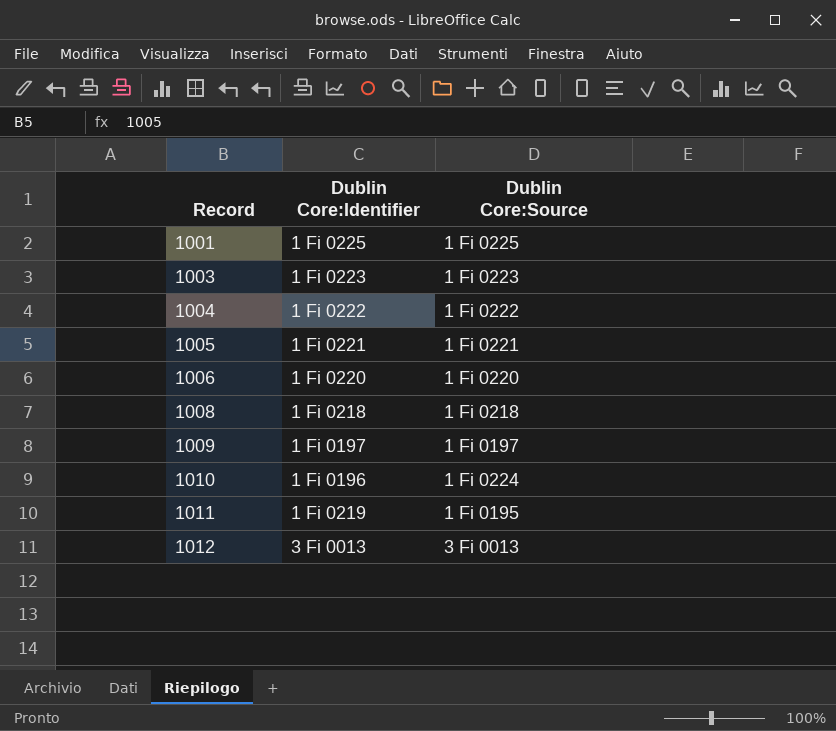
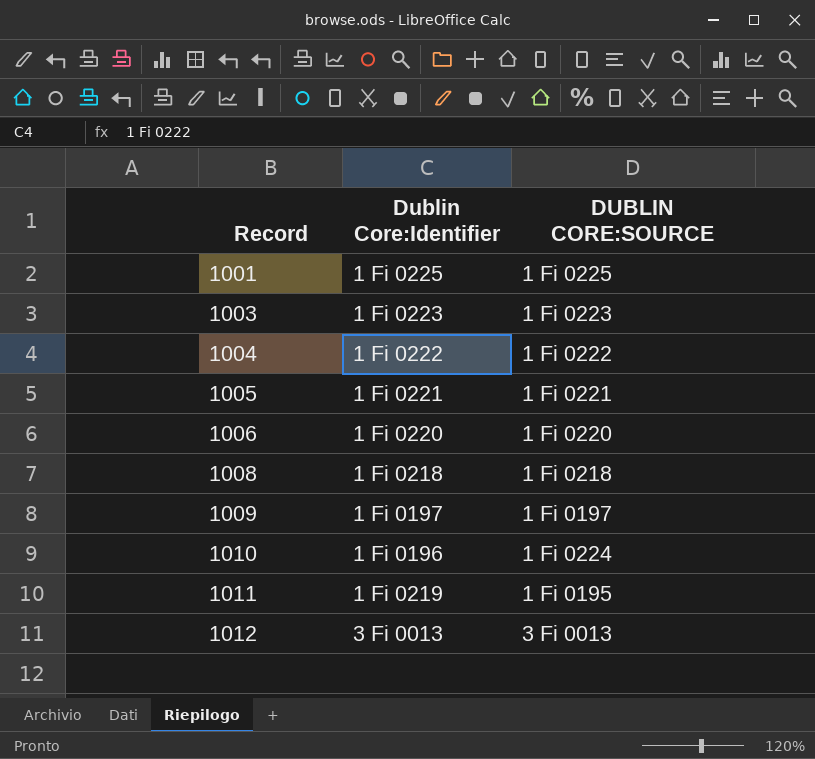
column name: Dublin Core:Source -> DUBLIN CORE:SOURCE

